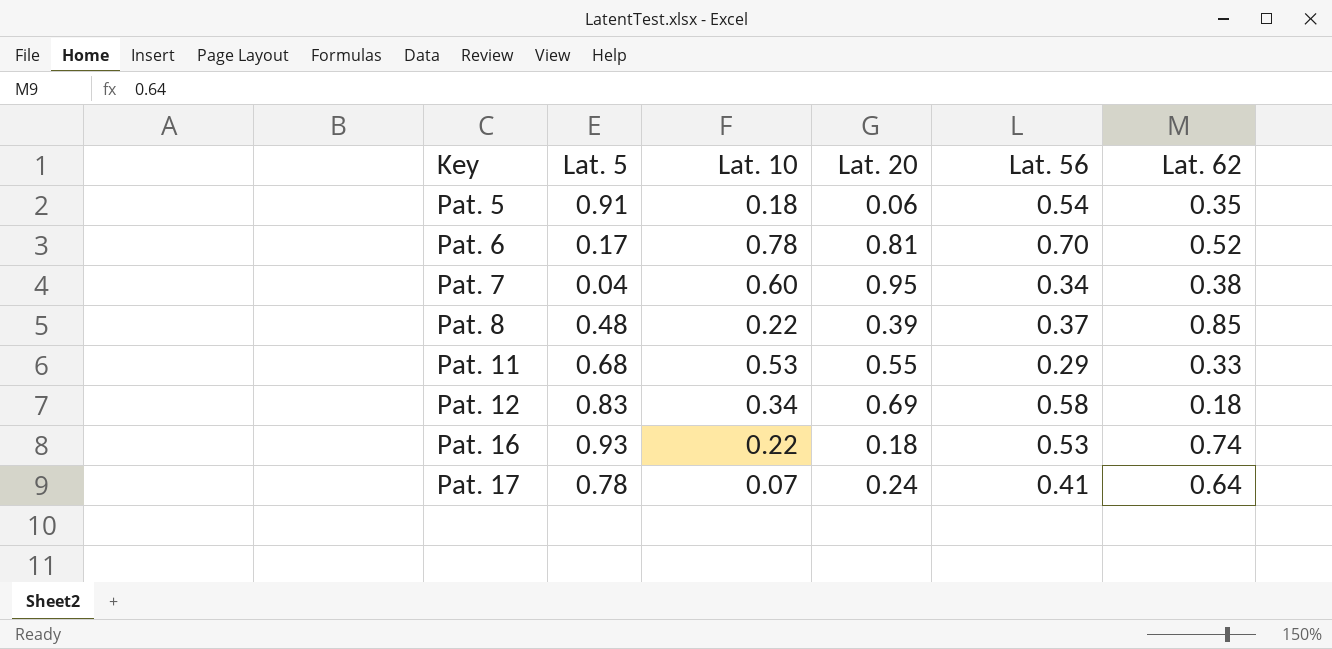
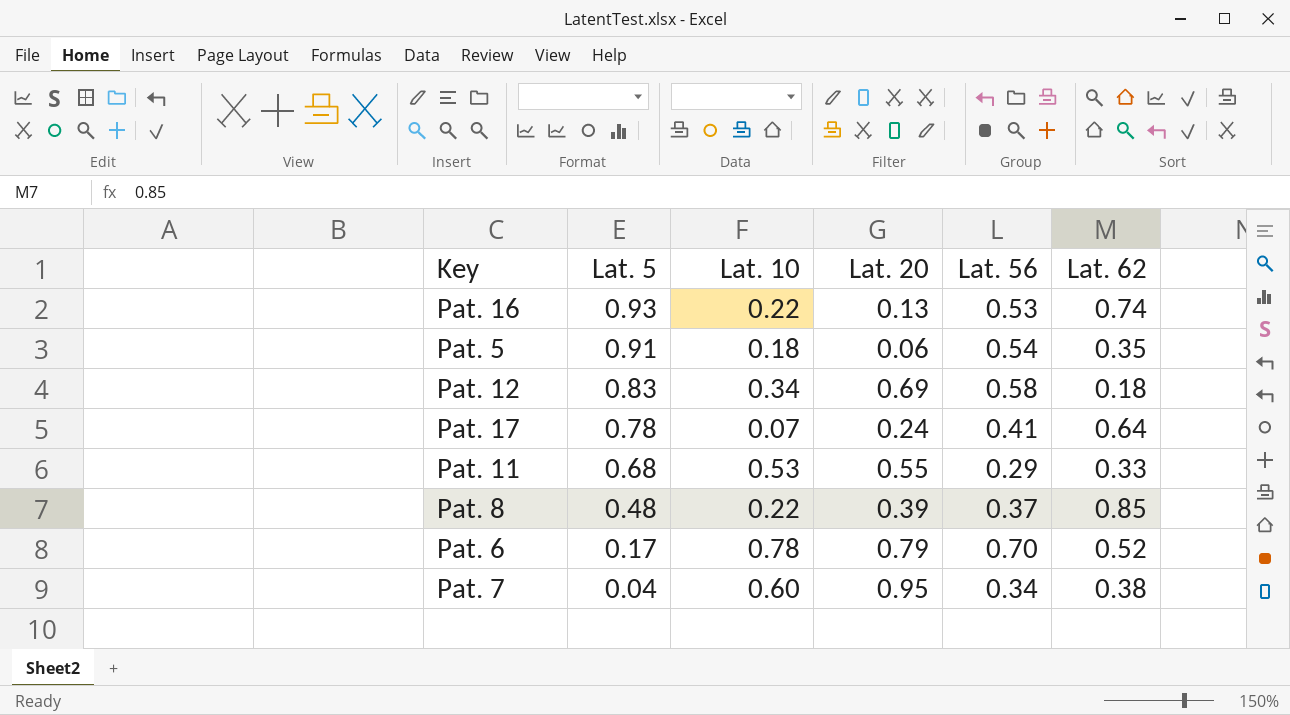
row order: Key ascending -> Lat. 5 descending
Pat. 16 | Lat. 20: 0.18 -> 0.13
Pat. 6 | Lat. 20: 0.81 -> 0.79

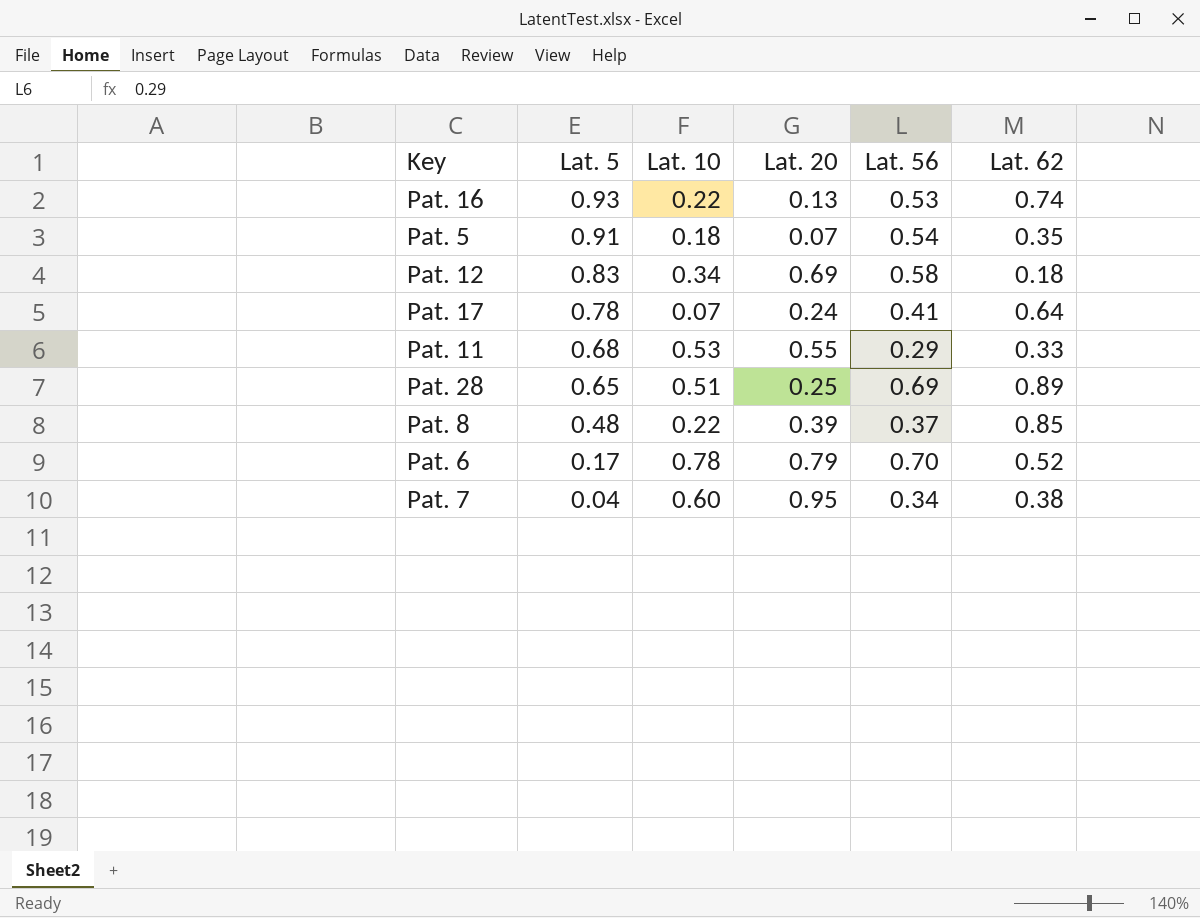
Pat. 5 | Lat. 20: 0.06 -> 0.07
row Pat. 28: none -> 0.65 | 0.51 | 0.25 | 0.69 | 0.89

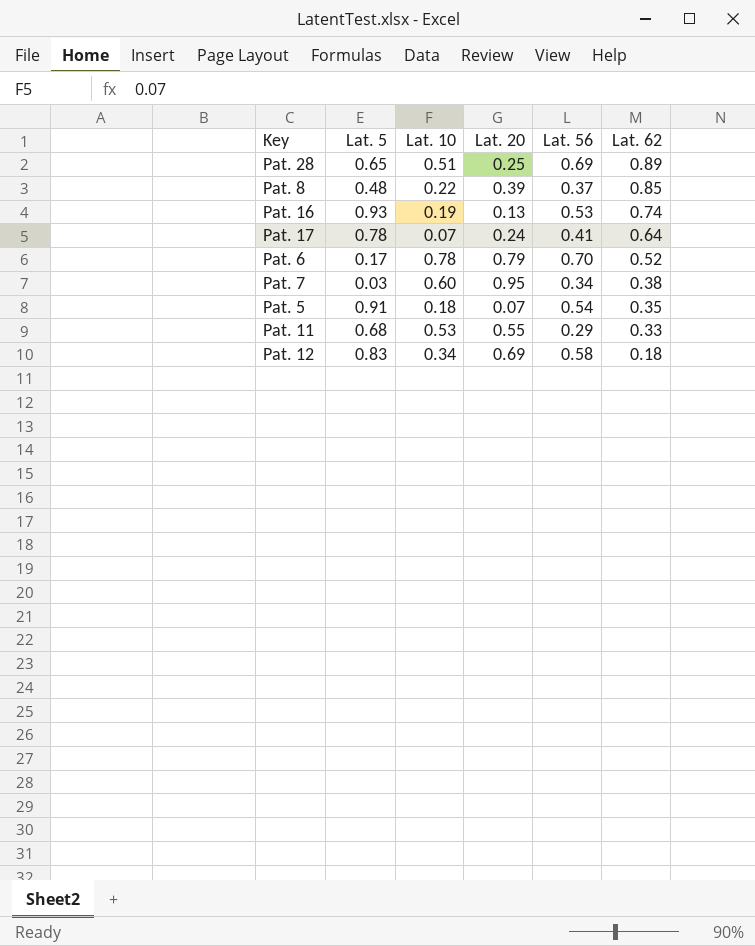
row order: Lat. 5 descending -> Lat. 62 descending
Pat. 16 | Lat. 10: 0.22 -> 0.19
Pat. 7 | Lat. 5: 0.04 -> 0.03

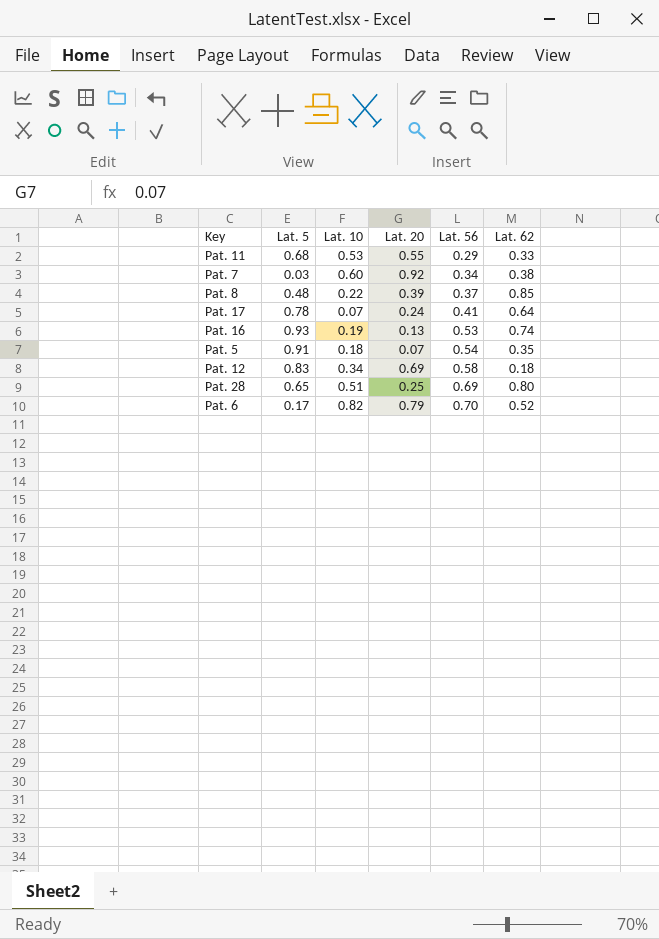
row order: Lat. 62 descending -> Lat. 56 ascending
Pat. 7 | Lat. 20: 0.95 -> 0.92
Pat. 28 | Lat. 62: 0.89 -> 0.80
Pat. 6 | Lat. 10: 0.78 -> 0.82

